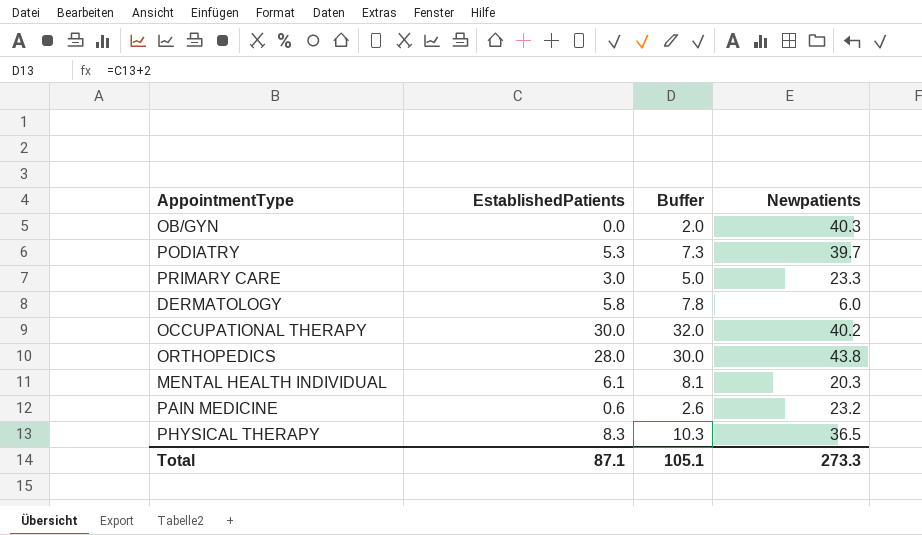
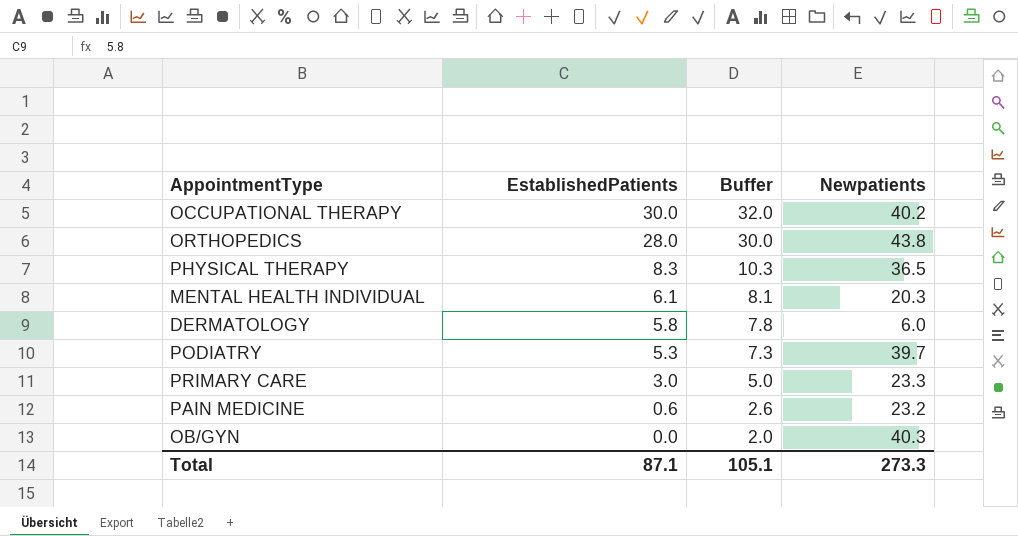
row order: none -> EstablishedPatients descending

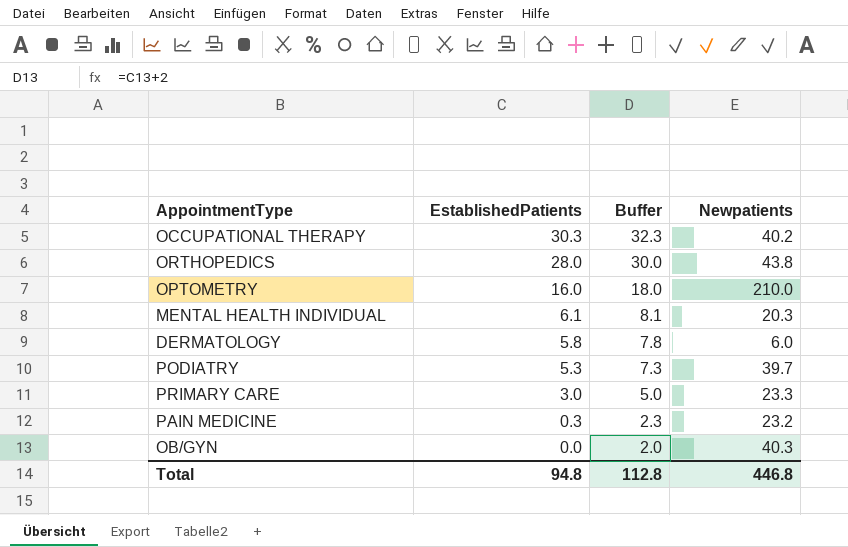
row PHYSICAL THERAPY: 8.3 | 10.3 | 36.5 -> none
OCCUPATIONAL THERAPY | EstablishedPatients: 30.0 -> 30.3
OCCUPATIONAL THERAPY | Buffer: 32.0 -> 32.3
row OPTOMETRY: none -> 16.0 | 18.0 | 210.0
PAIN MEDICINE | EstablishedPatients: 0.6 -> 0.3
PAIN MEDICINE | Buffer: 2.6 -> 2.3
Total | EstablishedPatients: 87.1 -> 94.8
Total | Buffer: 105.1 -> 112.8
Total | Newpatients: 273.3 -> 446.8

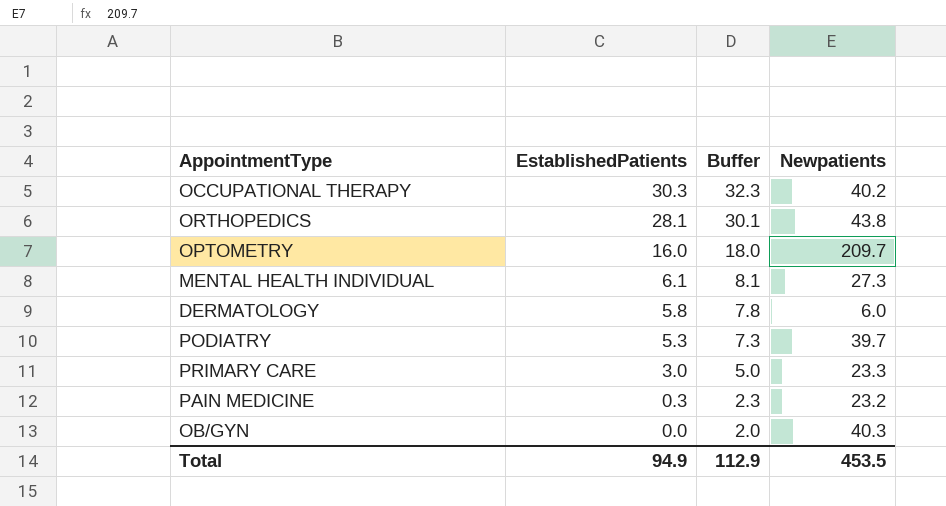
ORTHOPEDICS | EstablishedPatients: 28.0 -> 28.1
ORTHOPEDICS | Buffer: 30.0 -> 30.1
OPTOMETRY | Newpatients: 210.0 -> 209.7
MENTAL HEALTH INDIVIDUAL | Newpatients: 20.3 -> 27.3
Total | EstablishedPatients: 94.8 -> 94.9
Total | Buffer: 112.8 -> 112.9
Total | Newpatients: 446.8 -> 453.5

